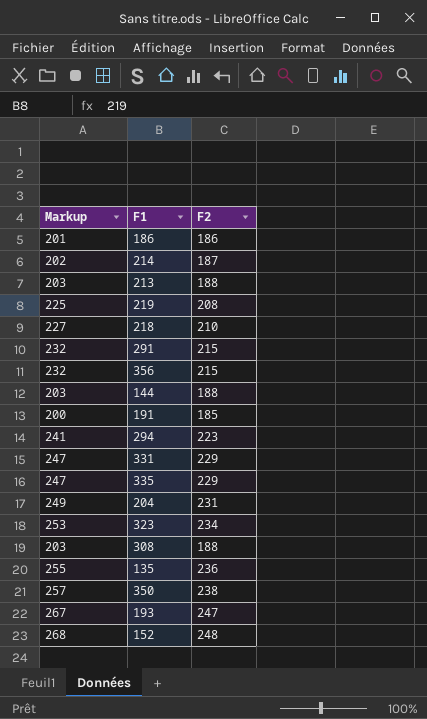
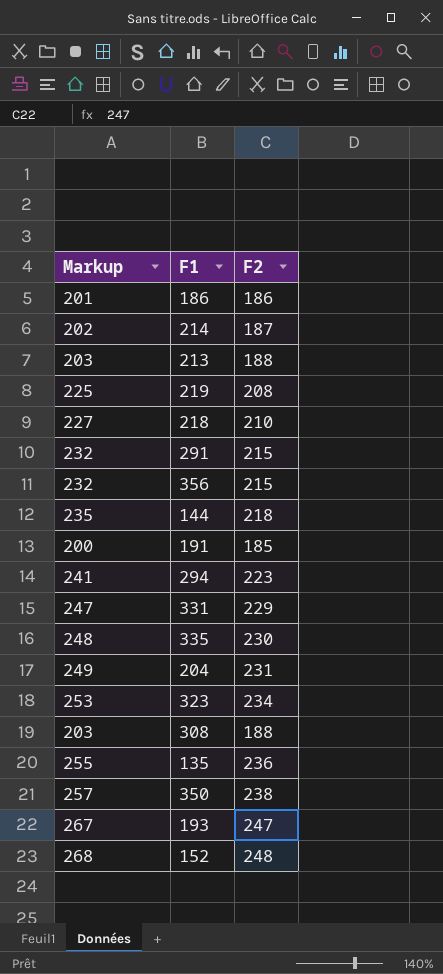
144 | Markup: 203 -> 235
144 | F2: 188 -> 218
335 | Markup: 247 -> 248
335 | F2: 229 -> 230

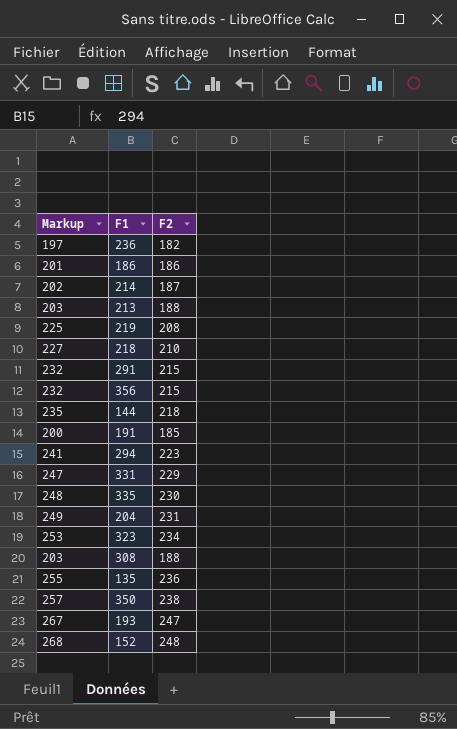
row 236: none -> 197 | 182

